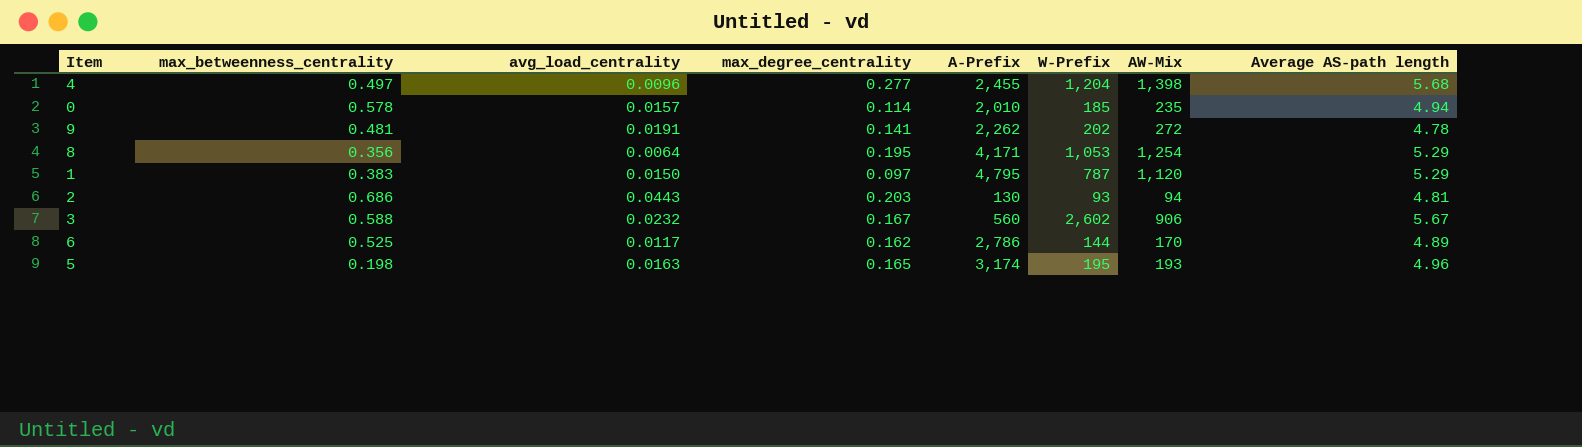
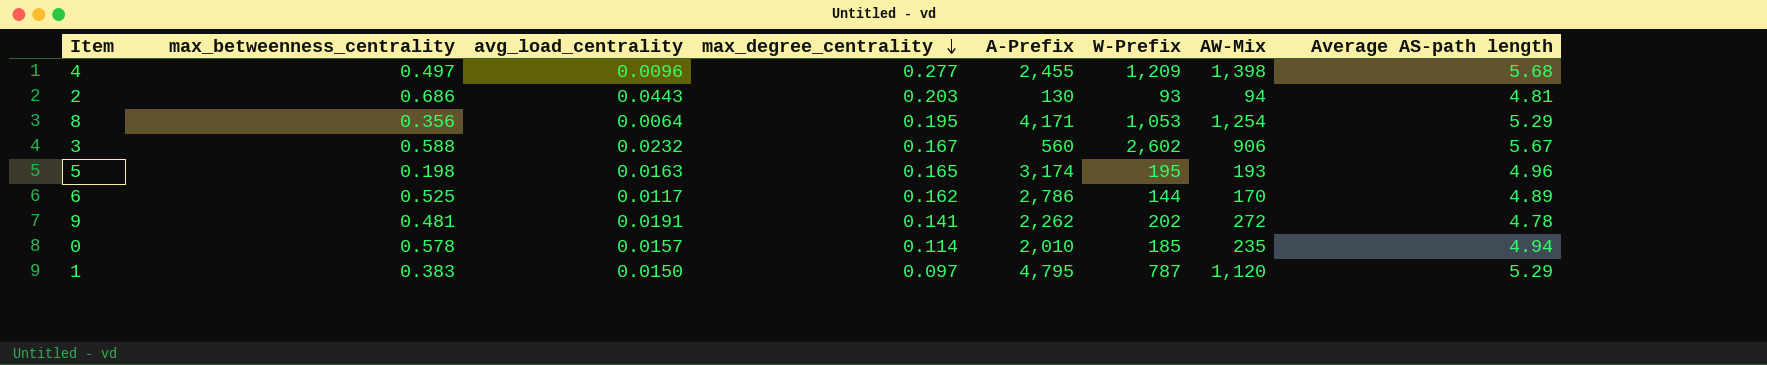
row order: none -> max_degree_centrality descending
4 | W-Prefix: 1,204 -> 1,209

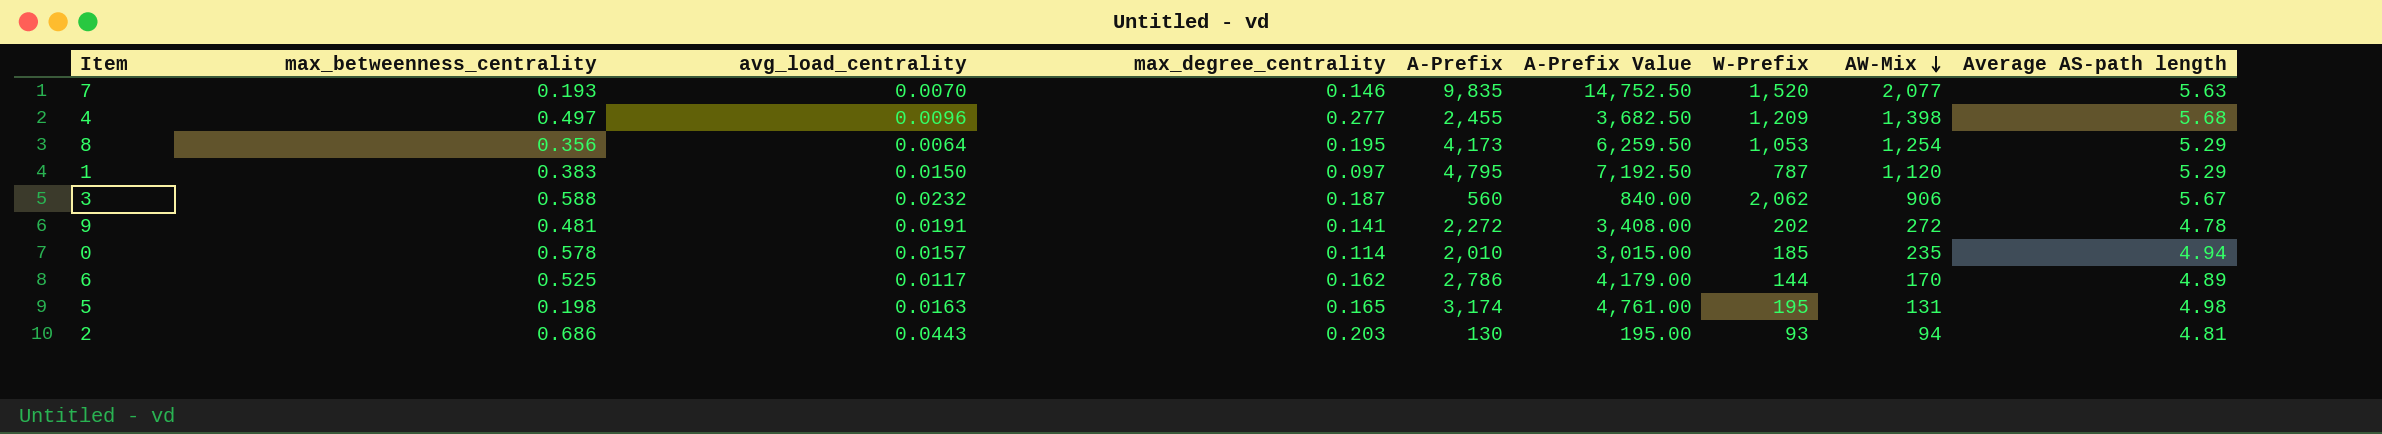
row order: max_degree_centrality descending -> AW-Mix descending
column A-Prefix Value | formula: none -> [A-Prefix] * 1.5
row 7: none -> 0.193 | 0.0070 | 0.146 | 9,835 | 14,752.50 | 1,520 | 2,077 | 5.63
8 | A-Prefix: 4,171 -> 4,173
3 | max_degree_centrality: 0.167 -> 0.187
3 | W-Prefix: 2,602 -> 2,062
9 | A-Prefix: 2,262 -> 2,272
5 | AW-Mix: 193 -> 131
5 | Average AS-path length: 4.96 -> 4.98

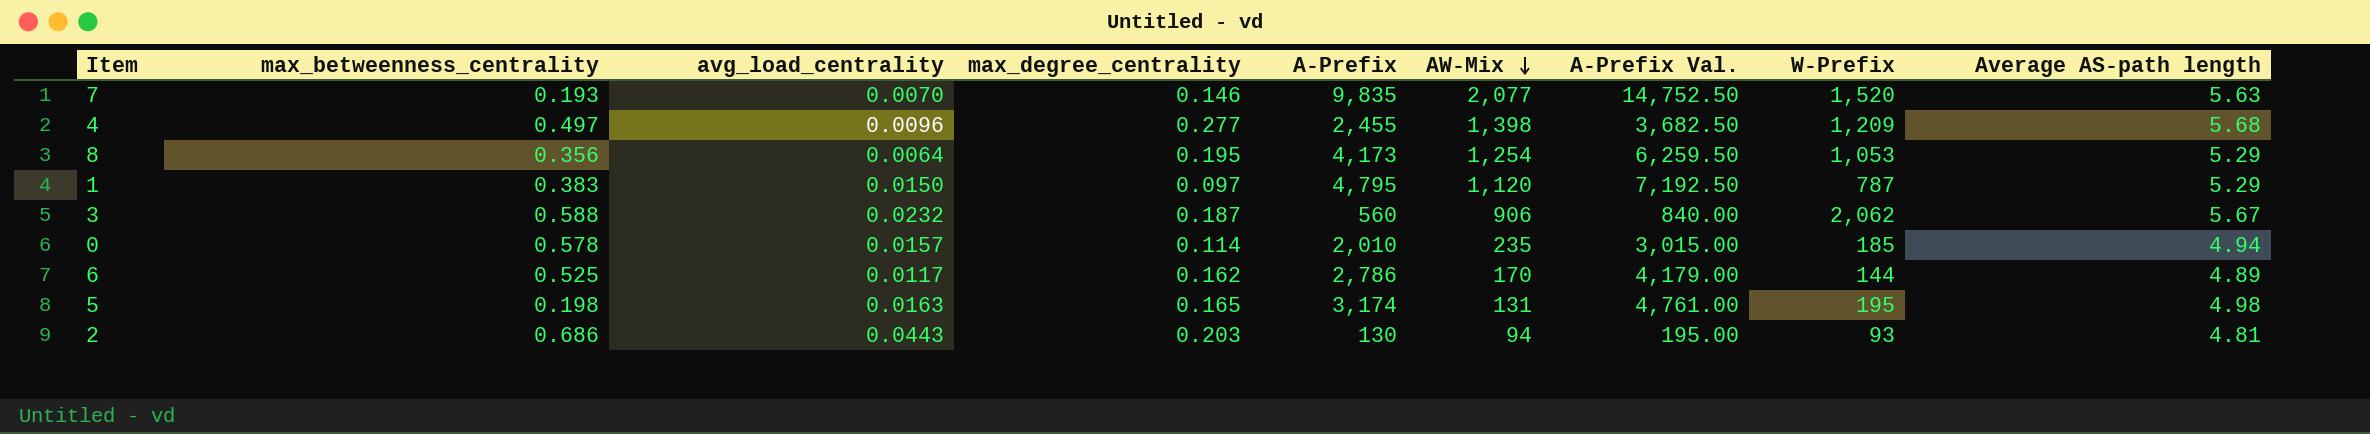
column AW-Mix | position: 8 -> 6
column name: A-Prefix Value -> A-Prefix Val.
row 9: 0.481 | 0.0191 | 0.141 | 2,272 | 3,408.00 | 202 | 272 | 4.78 -> none

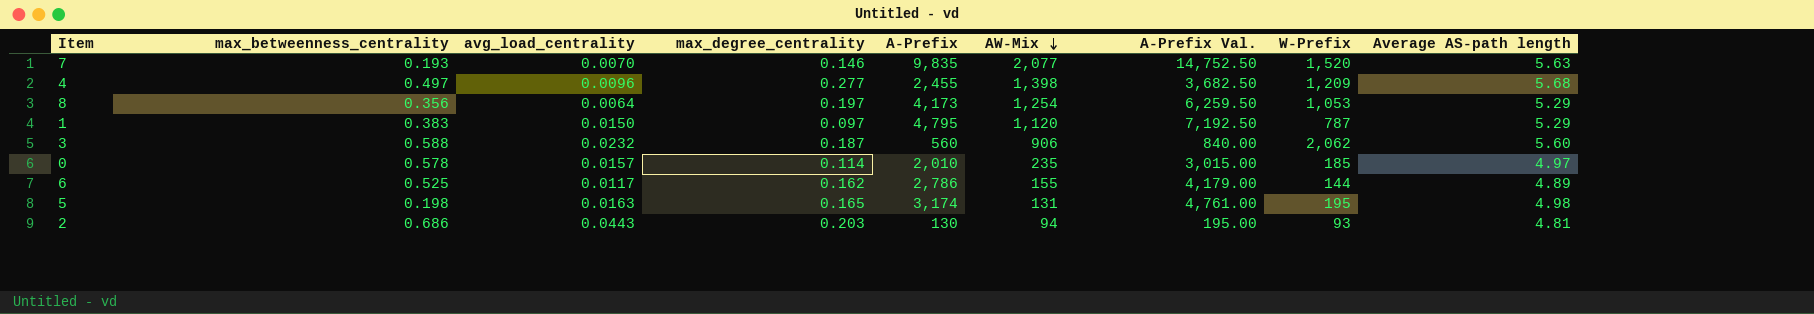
8 | max_degree_centrality: 0.195 -> 0.197
3 | Average AS-path length: 5.67 -> 5.60
0 | Average AS-path length: 4.94 -> 4.97
6 | AW-Mix: 170 -> 155

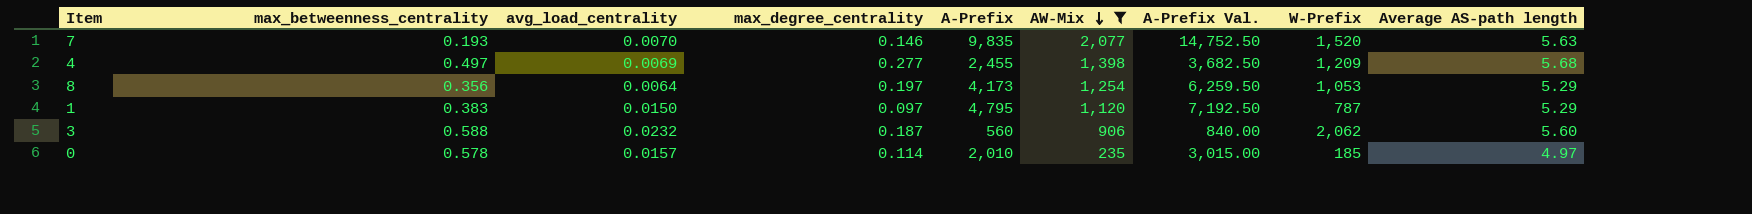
filter: none -> AW-Mix >= 235
4 | avg_load_centrality: 0.0096 -> 0.0069

